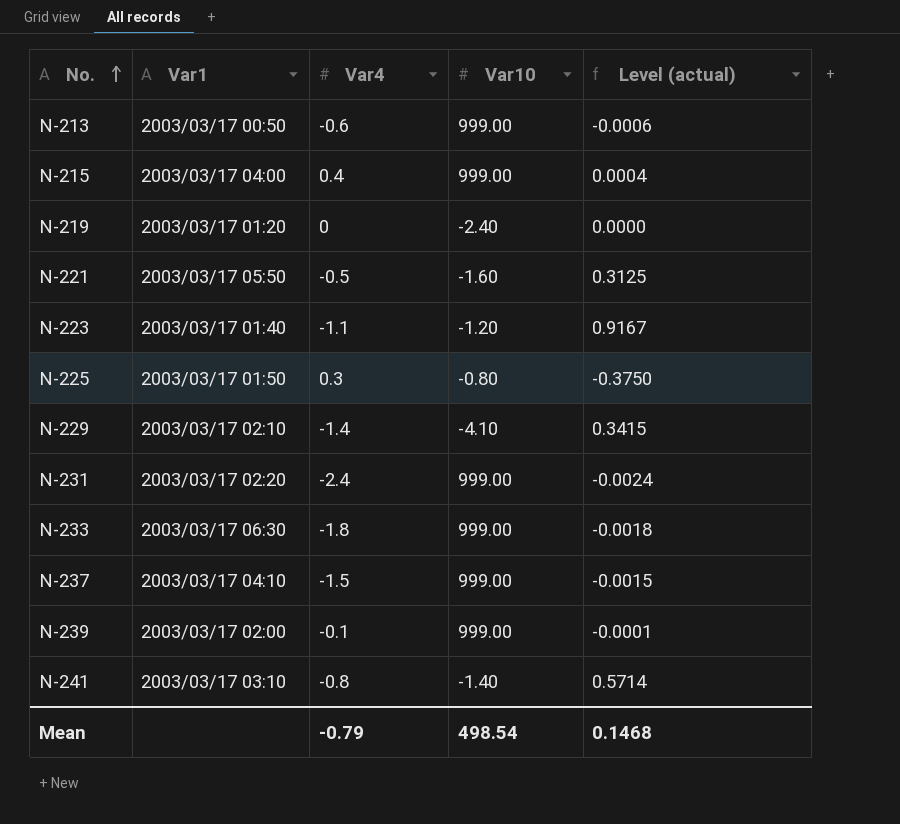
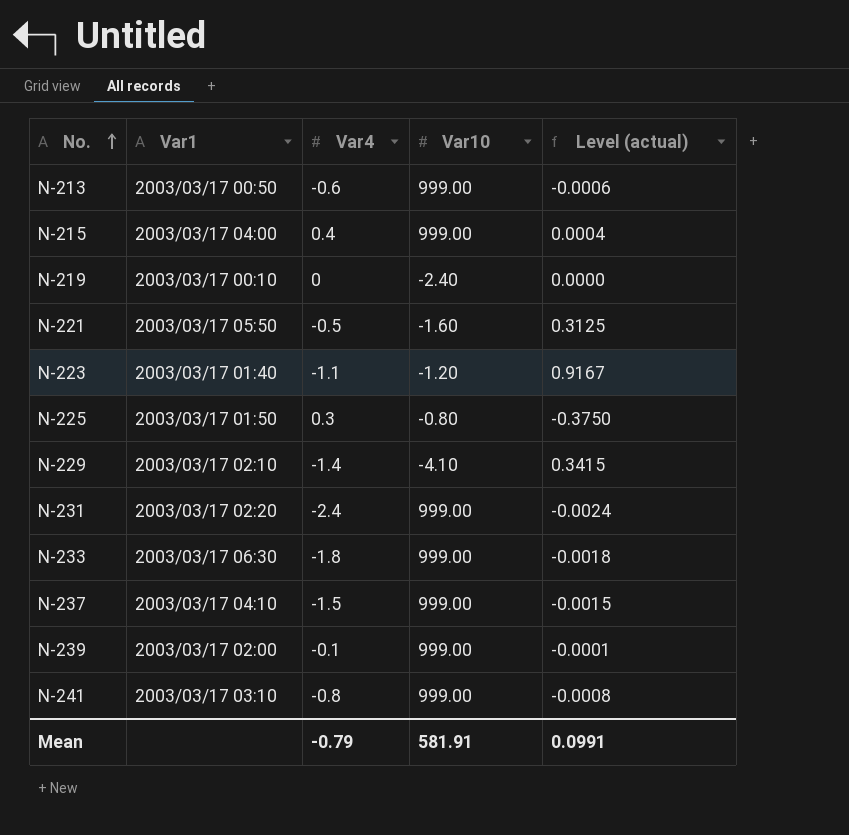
N-219 | Var1: 2003/03/17 01:20 -> 2003/03/17 00:10
N-241 | Var10: -1.40 -> 999.00
N-241 | Level (actual): 0.5714 -> -0.0008
Mean | Var10: 498.54 -> 581.91
Mean | Level (actual): 0.1468 -> 0.0991

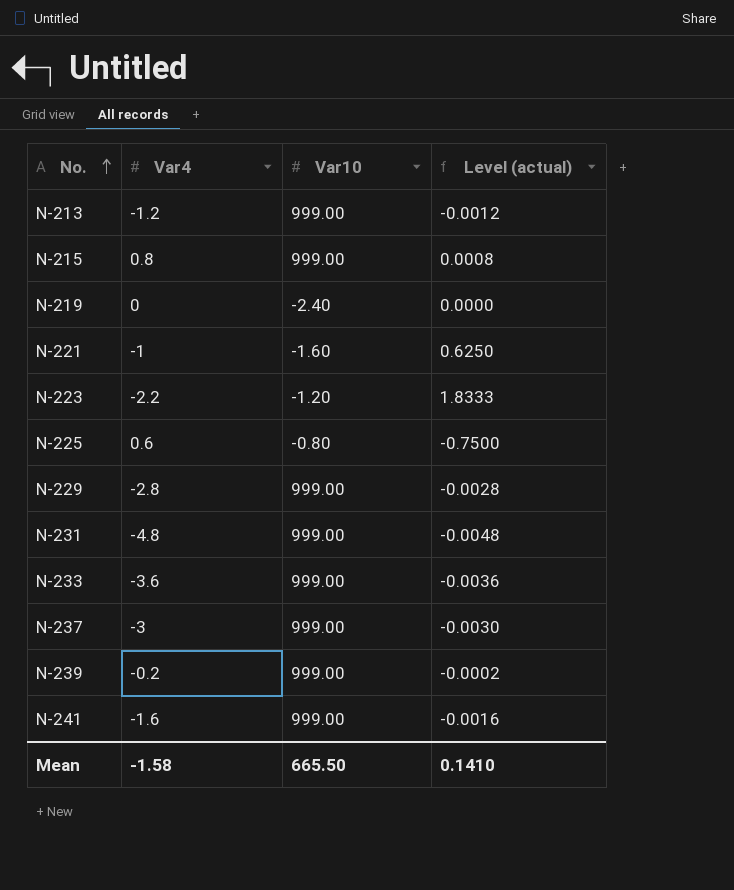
column Var1 | position: 2 -> none
N-213 | Var4: -0.6 -> -1.2
N-213 | Level (actual): -0.0006 -> -0.0012
N-215 | Var4: 0.4 -> 0.8
N-215 | Level (actual): 0.0004 -> 0.0008
N-221 | Var4: -0.5 -> -1
N-221 | Level (actual): 0.3125 -> 0.6250
N-223 | Var4: -1.1 -> -2.2
N-223 | Level (actual): 0.9167 -> 1.8333
N-225 | Var4: 0.3 -> 0.6
N-225 | Level (actual): -0.3750 -> -0.7500
N-229 | Var4: -1.4 -> -2.8
N-229 | Var10: -4.10 -> 999.00
N-229 | Level (actual): 0.3415 -> -0.0028
N-231 | Var4: -2.4 -> -4.8
N-231 | Level (actual): -0.0024 -> -0.0048
N-233 | Var4: -1.8 -> -3.6
N-233 | Level (actual): -0.0018 -> -0.0036
N-237 | Var4: -1.5 -> -3
N-237 | Level (actual): -0.0015 -> -0.0030
N-239 | Var4: -0.1 -> -0.2
N-239 | Level (actual): -0.0001 -> -0.0002
N-241 | Var4: -0.8 -> -1.6
N-241 | Level (actual): -0.0008 -> -0.0016
Mean | Var4: -0.79 -> -1.58
Mean | Var10: 581.91 -> 665.50
Mean | Level (actual): 0.0991 -> 0.1410

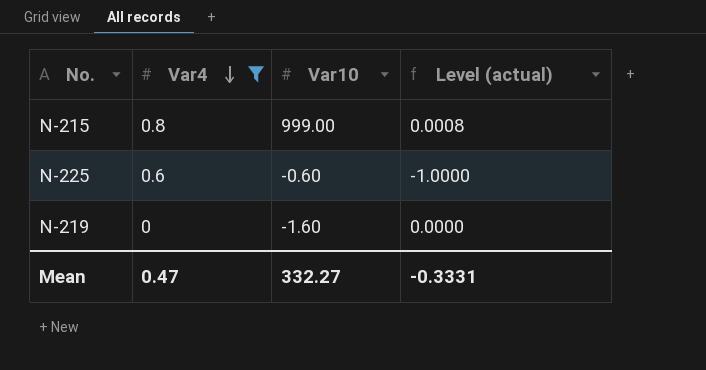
filter: none -> Var4 >= 0
row order: No. ascending -> Var4 descending
N-225 | Var10: -0.80 -> -0.60
N-225 | Level (actual): -0.7500 -> -1.0000
N-219 | Var10: -2.40 -> -1.60
Mean | Var4: -1.58 -> 0.47
Mean | Var10: 665.50 -> 332.27
Mean | Level (actual): 0.1410 -> -0.3331

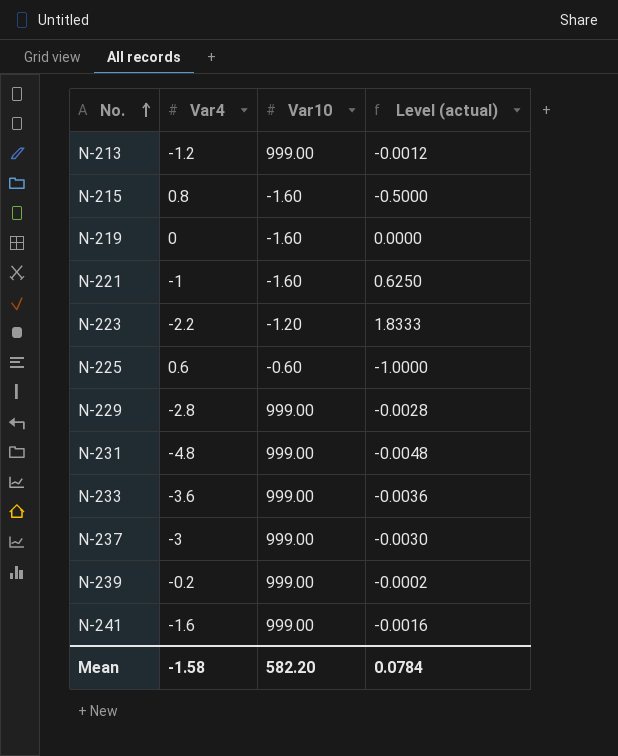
filter: Var4 >= 0 -> none
row order: Var4 descending -> No. ascending
N-215 | Var10: 999.00 -> -1.60
N-215 | Level (actual): 0.0008 -> -0.5000
Mean | Var4: 0.47 -> -1.58
Mean | Var10: 332.27 -> 582.20
Mean | Level (actual): -0.3331 -> 0.0784

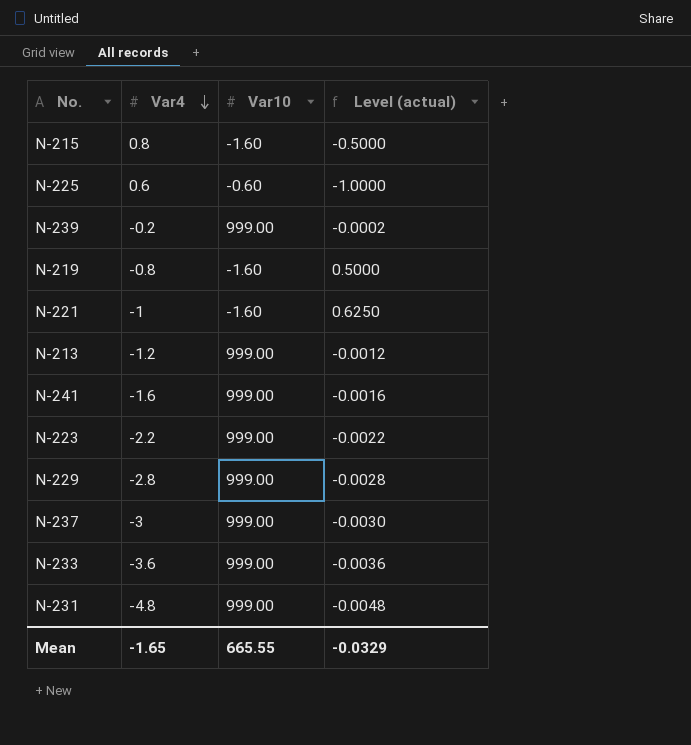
row order: No. ascending -> Var4 descending
N-219 | Var4: 0 -> -0.8
N-219 | Level (actual): 0.0000 -> 0.5000
N-223 | Var10: -1.20 -> 999.00
N-223 | Level (actual): 1.8333 -> -0.0022
Mean | Var4: -1.58 -> -1.65
Mean | Var10: 582.20 -> 665.55
Mean | Level (actual): 0.0784 -> -0.0329

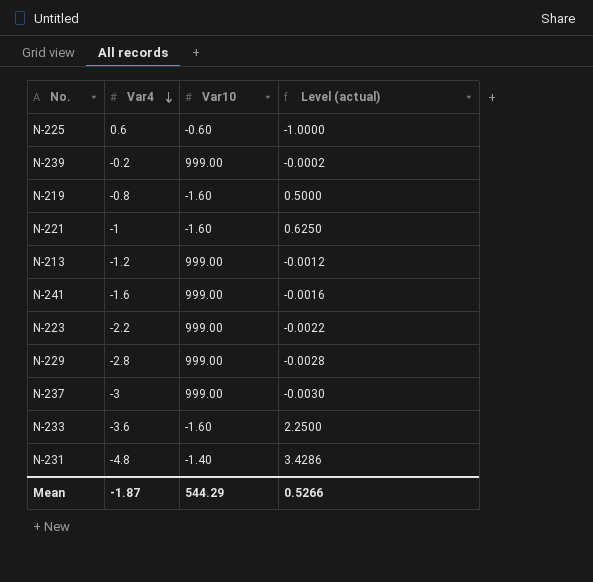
row N-215: 0.8 | -1.60 | -0.5000 -> none
N-233 | Var10: 999.00 -> -1.60
N-233 | Level (actual): -0.0036 -> 2.2500
N-231 | Var10: 999.00 -> -1.40
N-231 | Level (actual): -0.0048 -> 3.4286
Mean | Var4: -1.65 -> -1.87
Mean | Var10: 665.55 -> 544.29
Mean | Level (actual): -0.0329 -> 0.5266

